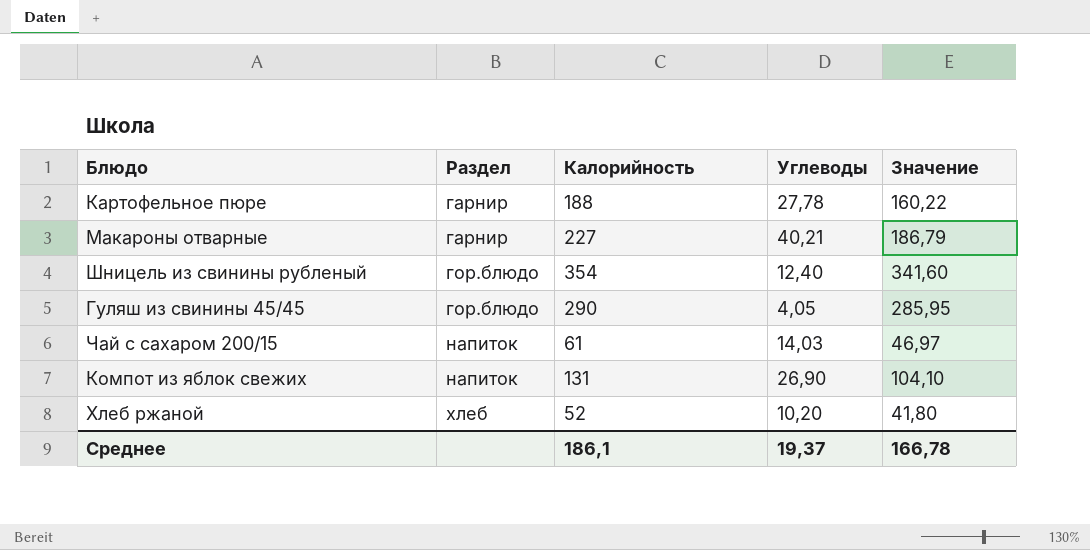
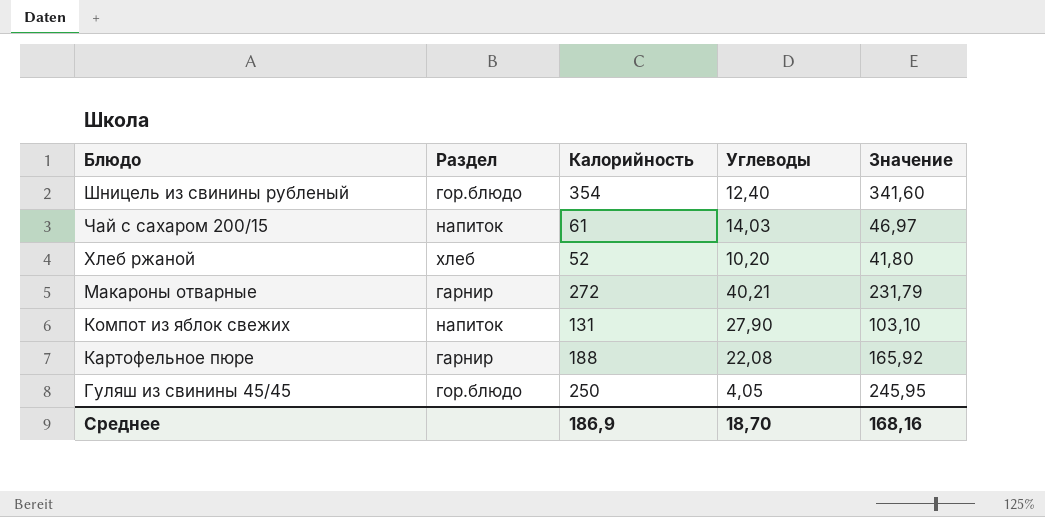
row order: Раздел ascending -> Блюдо descending
Макароны отварные | Калорийность: 227 -> 272
Макароны отварные | Значение: 186,79 -> 231,79
Компот из яблок свежих | Углеводы: 26,90 -> 27,90
Компот из яблок свежих | Значение: 104,10 -> 103,10
Картофельное пюре | Углеводы: 27,78 -> 22,08
Картофельное пюре | Значение: 160,22 -> 165,92
Гуляш из свинины 45/45 | Калорийность: 290 -> 250
Гуляш из свинины 45/45 | Значение: 285,95 -> 245,95
Среднее | Калорийность: 186,1 -> 186,9
Среднее | Углеводы: 19,37 -> 18,70
Среднее | Значение: 166,78 -> 168,16

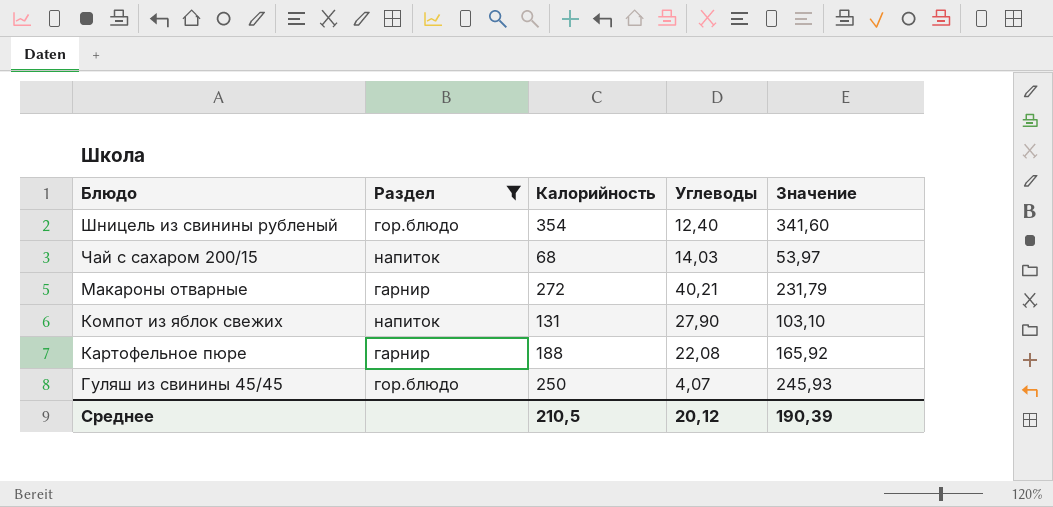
filter: none -> Раздел != хлеб
Чай с сахаром 200/15 | Калорийность: 61 -> 68
Чай с сахаром 200/15 | Значение: 46,97 -> 53,97
Гуляш из свинины 45/45 | Углеводы: 4,05 -> 4,07
Гуляш из свинины 45/45 | Значение: 245,95 -> 245,93
Среднее | Калорийность: 186,9 -> 210,5
Среднее | Углеводы: 18,70 -> 20,12
Среднее | Значение: 168,16 -> 190,39

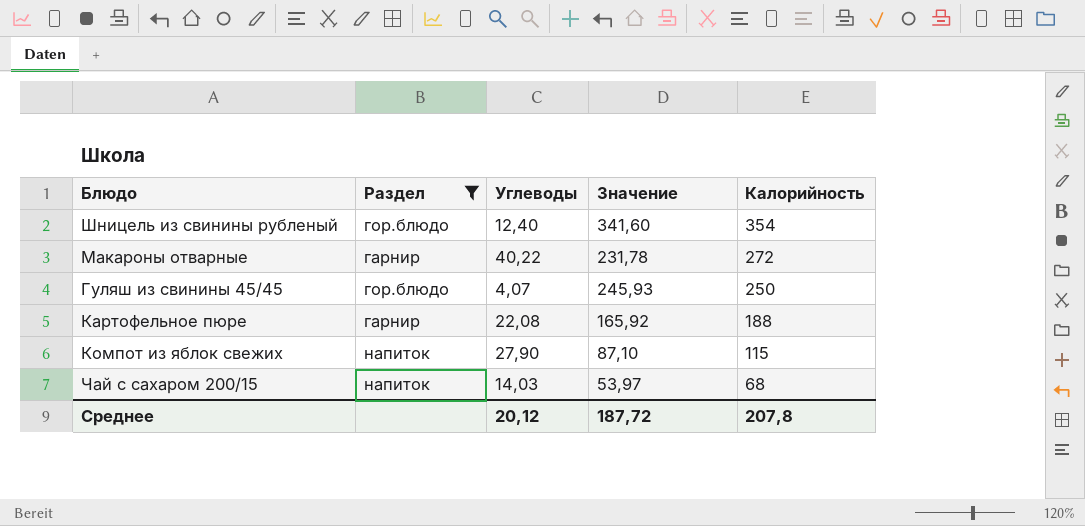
row order: Блюдо descending -> Калорийность descending
column Калорийность | position: 3 -> 5
Макароны отварные | Углеводы: 40,21 -> 40,22
Макароны отварные | Значение: 231,79 -> 231,78
Компот из яблок свежих | Значение: 103,10 -> 87,10
Компот из яблок свежих | Калорийность: 131 -> 115
Среднее | Значение: 190,39 -> 187,72
Среднее | Калорийность: 210,5 -> 207,8

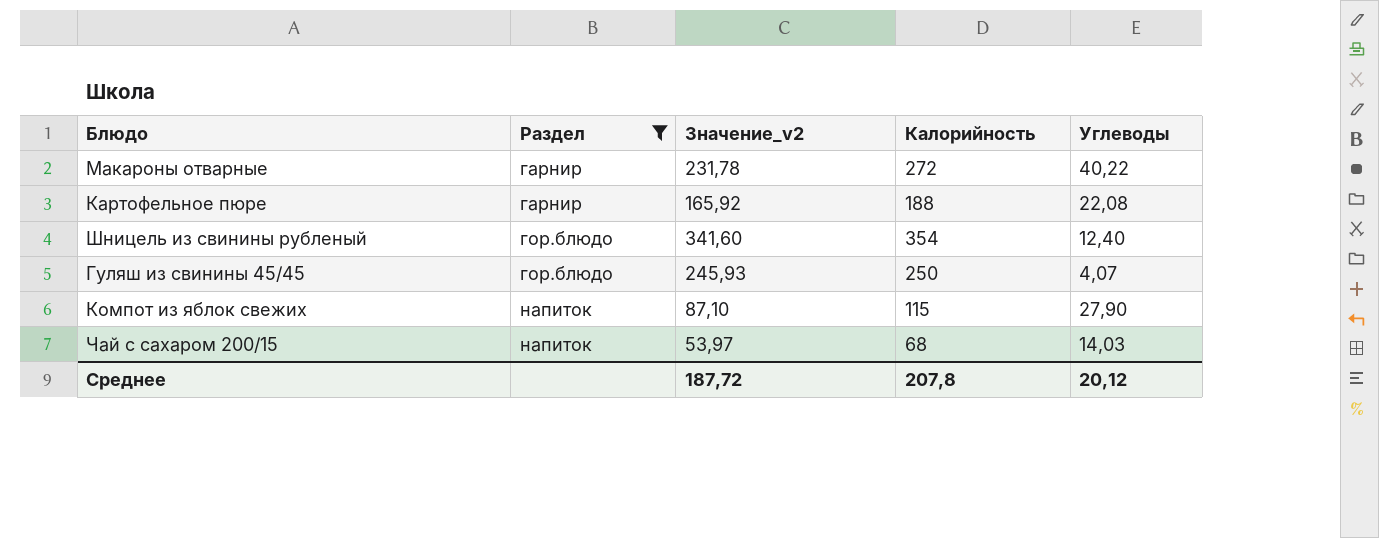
row order: Калорийность descending -> Раздел ascending
column name: Значение -> Значение_v2
column Углеводы | position: 3 -> 5

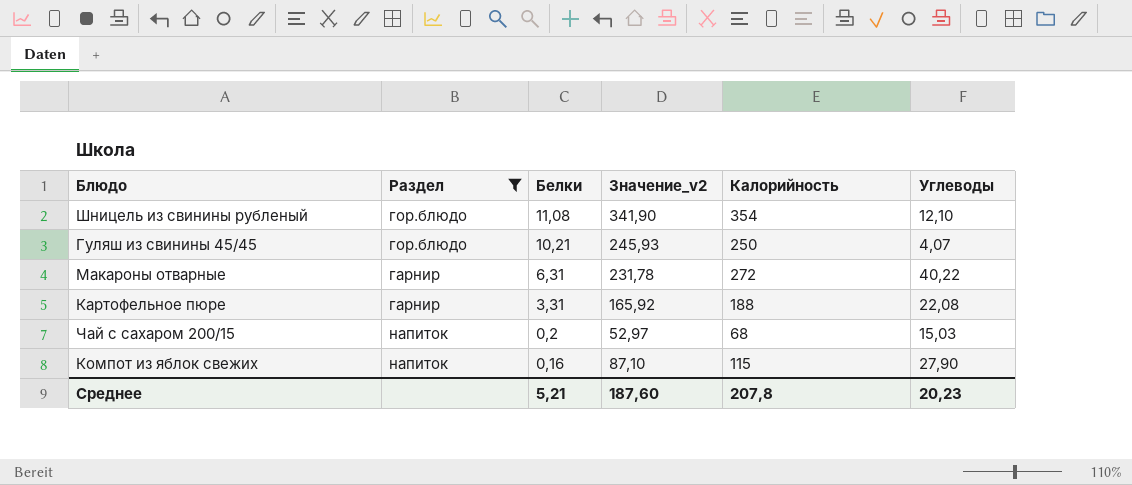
row order: Раздел ascending -> Белки descending
column Белки | position: none -> 3
Шницель из свинины рубленый | Значение_v2: 341,60 -> 341,90
Шницель из свинины рубленый | Углеводы: 12,40 -> 12,10
Чай с сахаром 200/15 | Значение_v2: 53,97 -> 52,97
Чай с сахаром 200/15 | Углеводы: 14,03 -> 15,03
Среднее | Значение_v2: 187,72 -> 187,60
Среднее | Углеводы: 20,12 -> 20,23

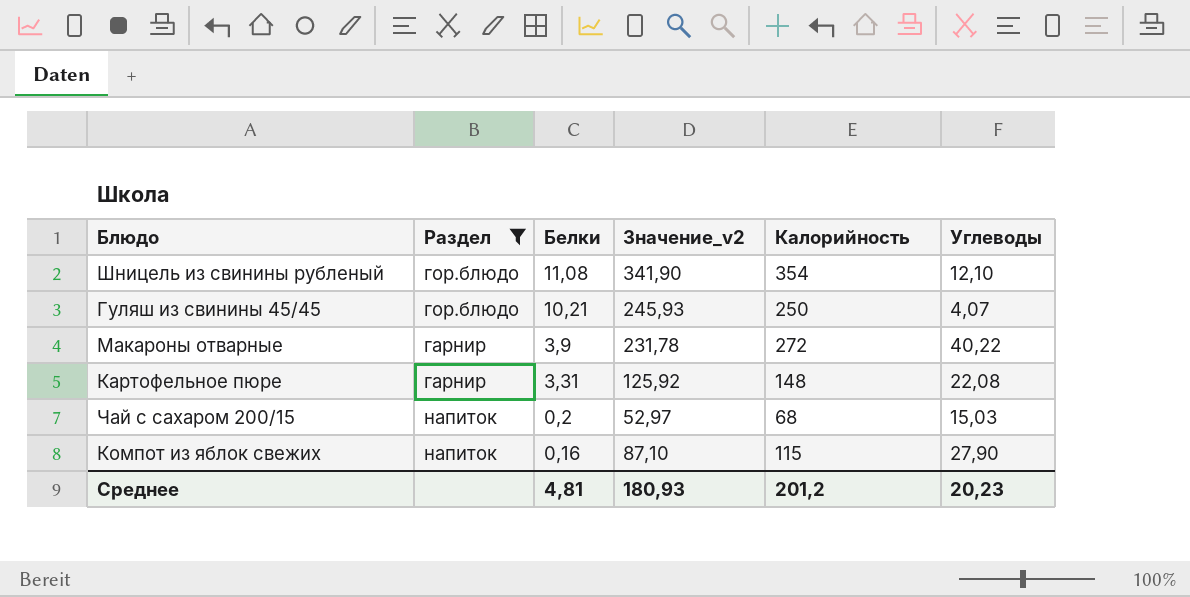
Макароны отварные | Белки: 6,31 -> 3,9
Картофельное пюре | Значение_v2: 165,92 -> 125,92
Картофельное пюре | Калорийность: 188 -> 148
Среднее | Белки: 5,21 -> 4,81
Среднее | Значение_v2: 187,60 -> 180,93
Среднее | Калорийность: 207,8 -> 201,2

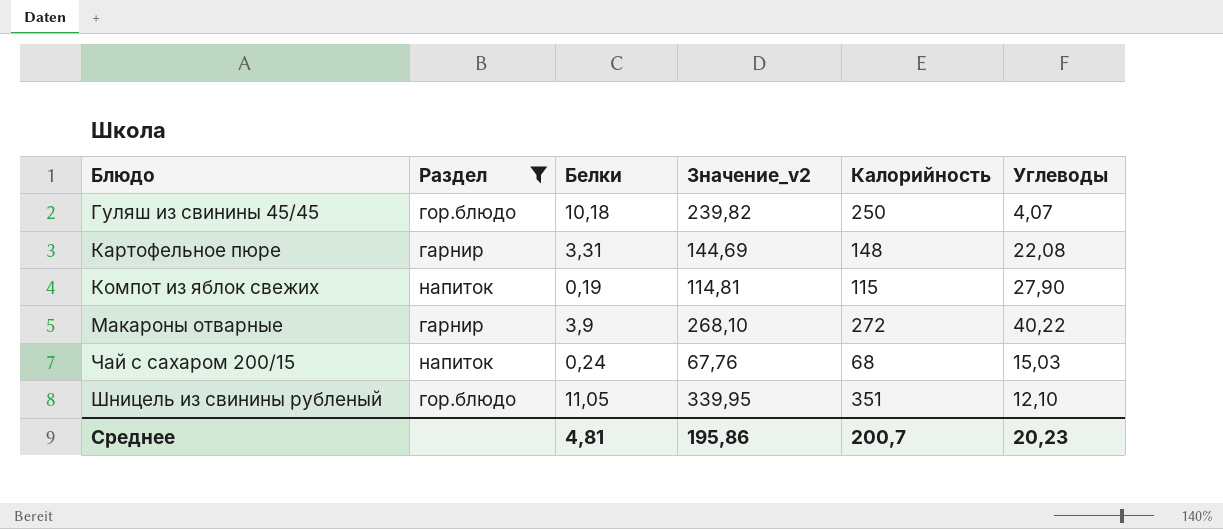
row order: Белки descending -> Блюдо ascending
column Значение_v2 | formula: [Калорийность] - [Углеводы] -> [Калорийность] - [Белки]
Гуляш из свинины 45/45 | Белки: 10,21 -> 10,18
Компот из яблок свежих | Белки: 0,16 -> 0,19
Чай с сахаром 200/15 | Белки: 0,2 -> 0,24
Шницель из свинины рубленый | Белки: 11,08 -> 11,05
Шницель из свинины рубленый | Калорийность: 354 -> 351
Среднее | Значение_v2: 180,93 -> 195,86
Среднее | Калорийность: 201,2 -> 200,7

